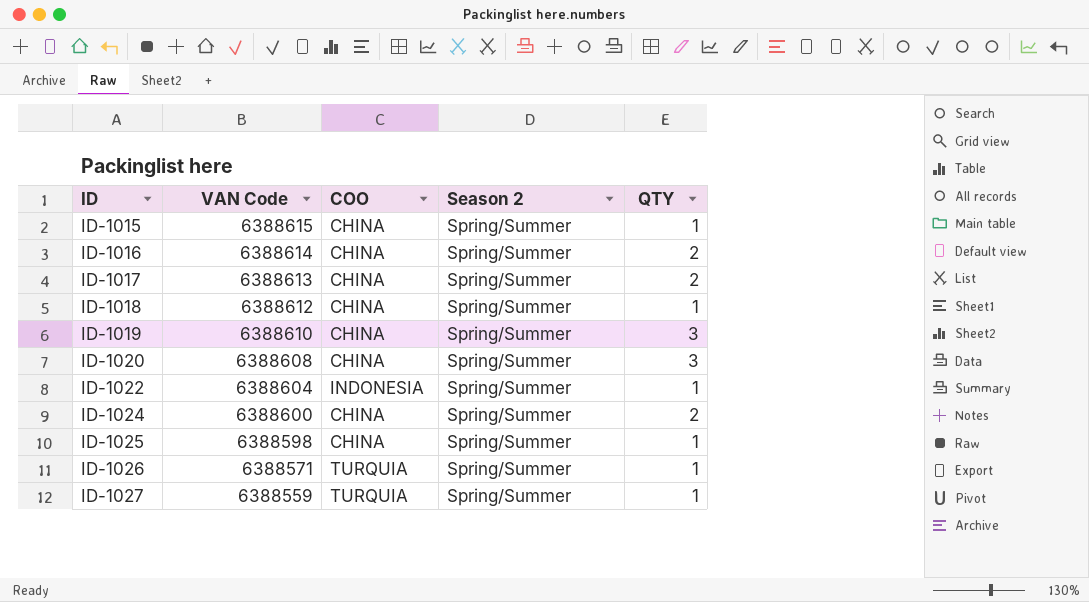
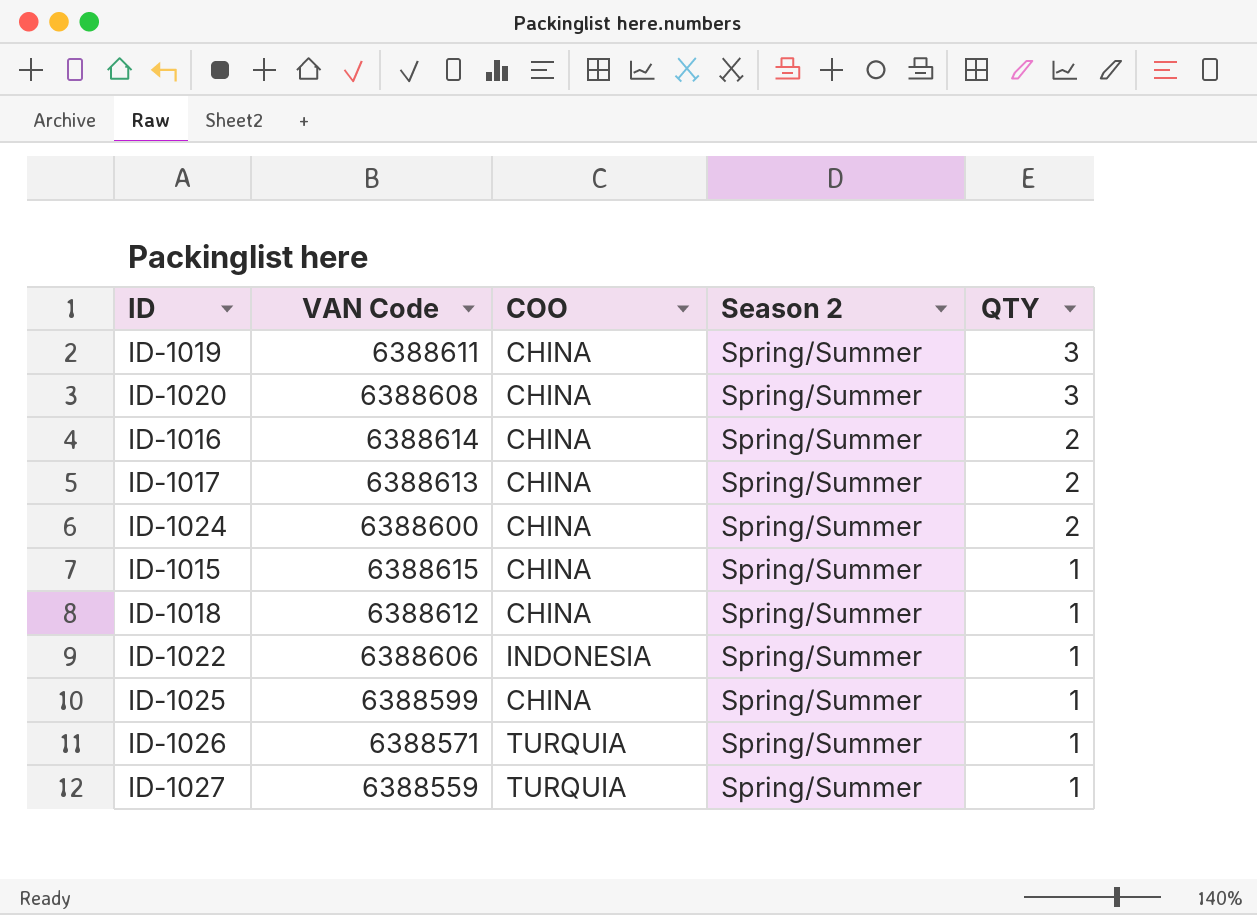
row order: ID ascending -> QTY descending
ID-1019 | VAN Code: 6388610 -> 6388611
ID-1022 | VAN Code: 6388604 -> 6388606
ID-1025 | VAN Code: 6388598 -> 6388599

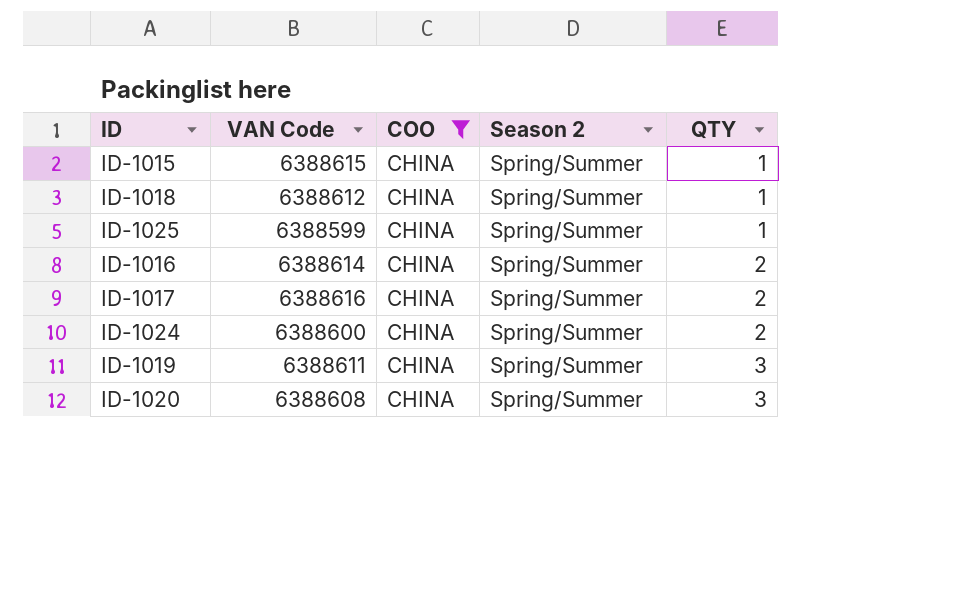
filter: none -> COO = CHINA
row order: QTY descending -> QTY ascending
ID-1017 | VAN Code: 6388613 -> 6388616

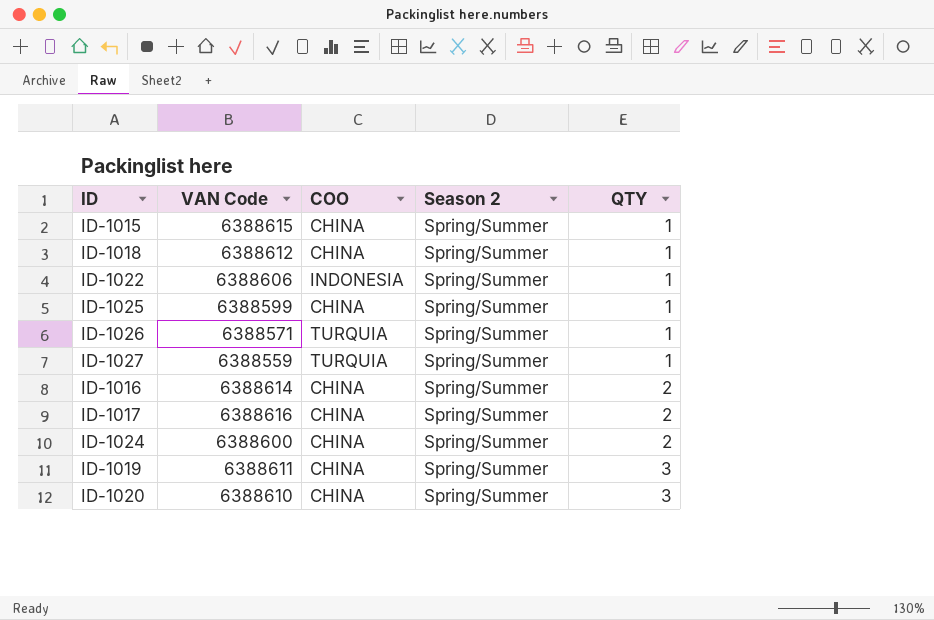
filter: COO = CHINA -> none
ID-1020 | VAN Code: 6388608 -> 6388610

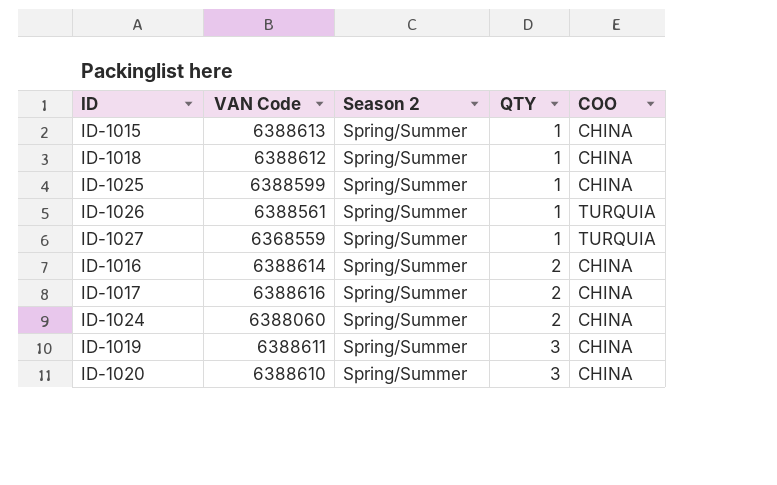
column COO | position: 3 -> 5
row ID-1022: 6388606 | INDONESIA | Spring/Summer | 1 -> none
ID-1015 | VAN Code: 6388615 -> 6388613
ID-1026 | VAN Code: 6388571 -> 6388561
ID-1027 | VAN Code: 6388559 -> 6368559
ID-1024 | VAN Code: 6388600 -> 6388060

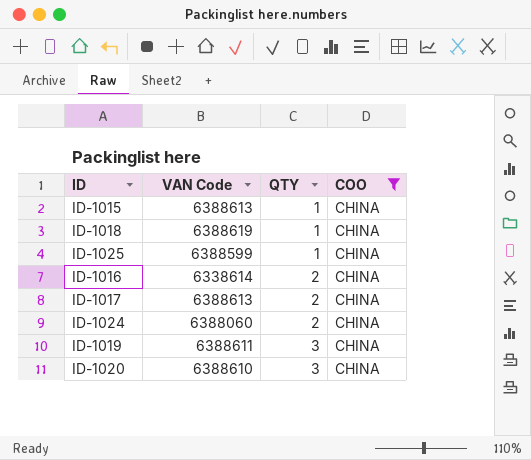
filter: none -> COO = CHINA
column Season 2 | position: 3 -> none
ID-1018 | VAN Code: 6388612 -> 6388619
ID-1016 | VAN Code: 6388614 -> 6338614
ID-1017 | VAN Code: 6388616 -> 6388613

